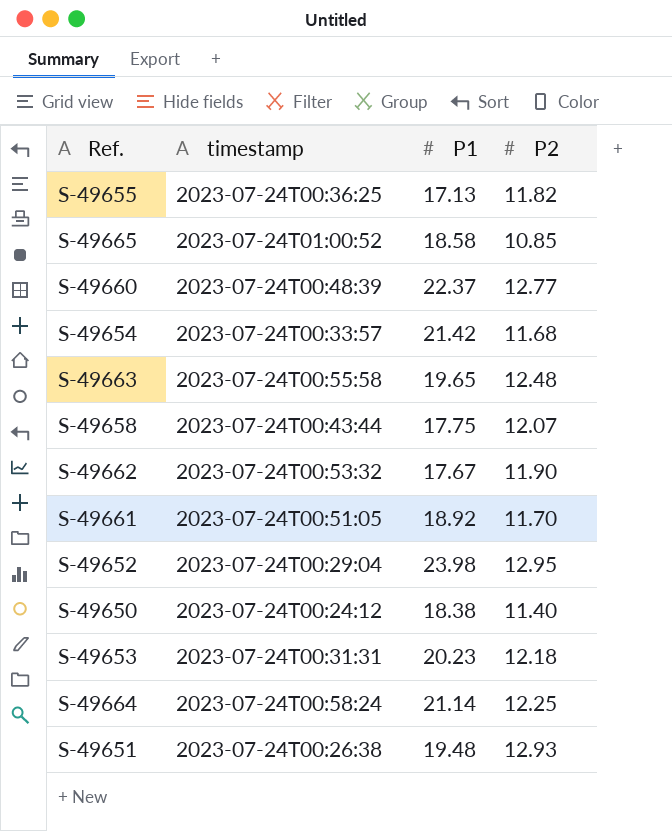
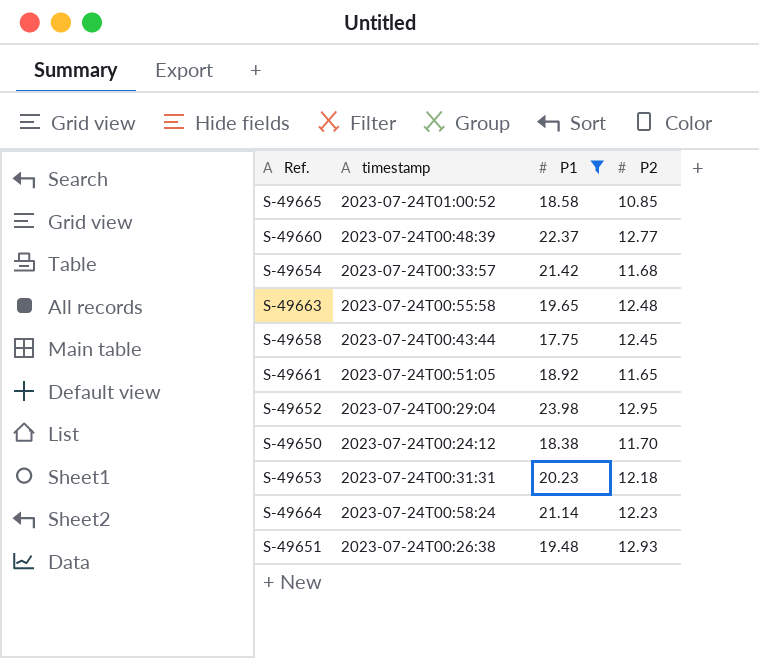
filter: none -> P1 >= 17.75
S-49658 | P2: 12.07 -> 12.45
S-49661 | P2: 11.70 -> 11.65
S-49650 | P2: 11.40 -> 11.70
S-49664 | P2: 12.25 -> 12.23

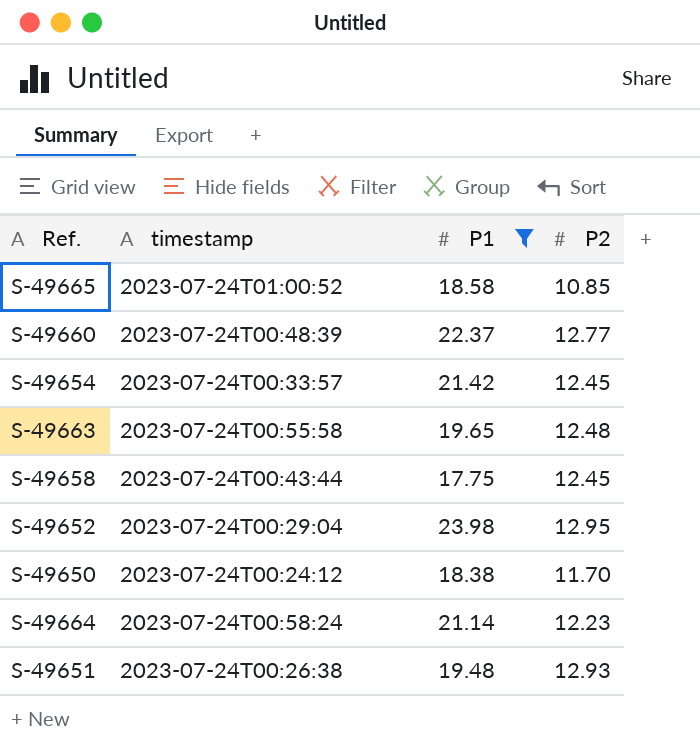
row S-49661: 2023-07-24T00:51:05 | 18.92 | 11.65 -> none
row S-49653: 2023-07-24T00:31:31 | 20.23 | 12.18 -> none
S-49654 | P2: 11.68 -> 12.45

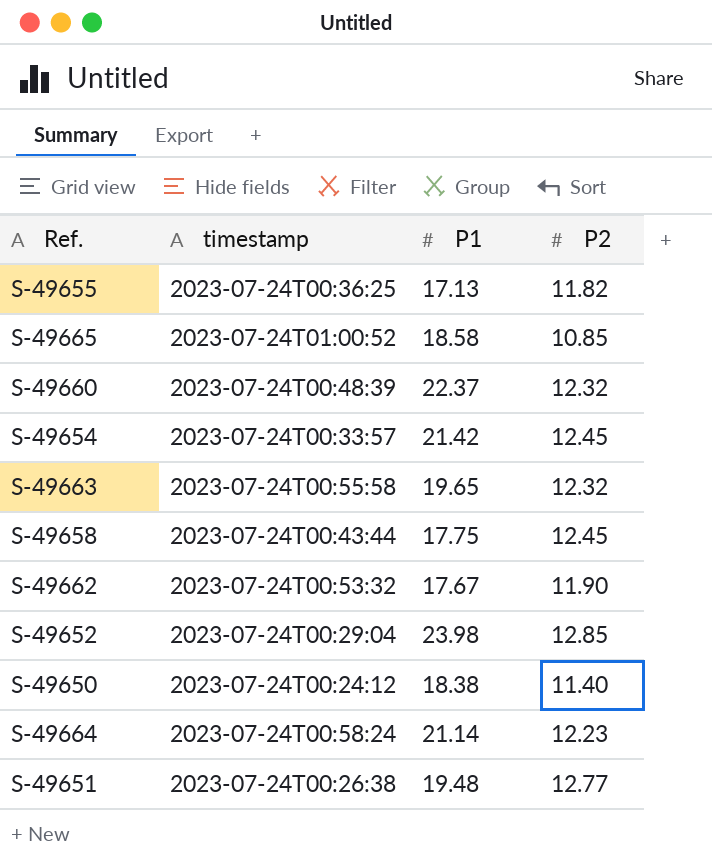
filter: P1 >= 17.75 -> none
S-49660 | P2: 12.77 -> 12.32
S-49663 | P2: 12.48 -> 12.32
S-49652 | P2: 12.95 -> 12.85
S-49650 | P2: 11.70 -> 11.40
S-49651 | P2: 12.93 -> 12.77

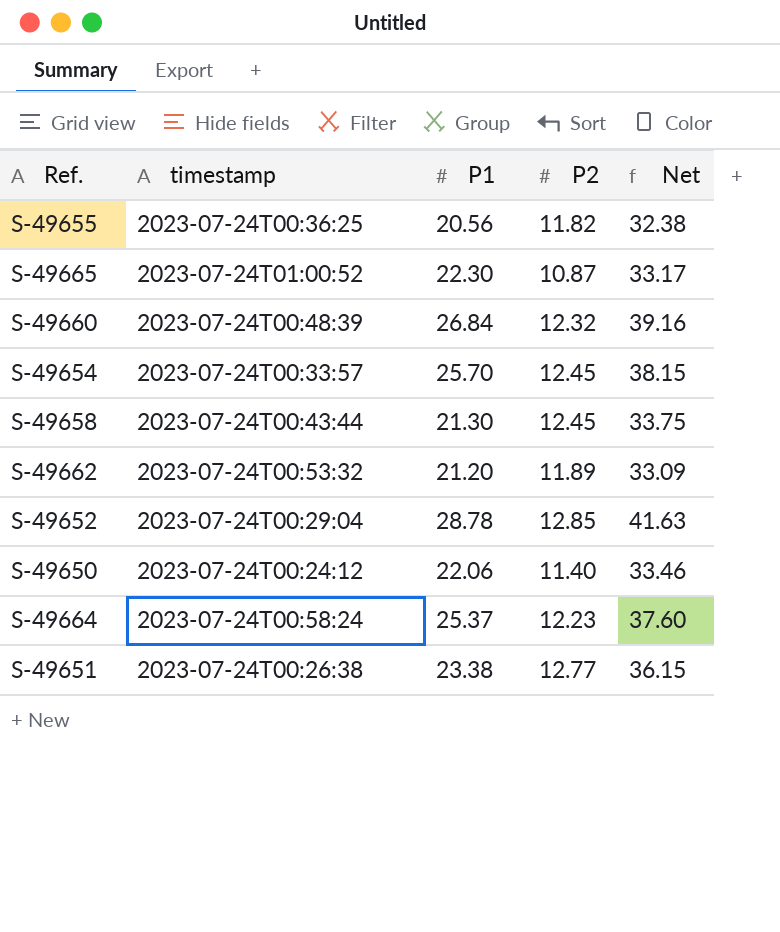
column Net | formula: none -> [P1] + [P2]
row S-49663: 2023-07-24T00:55:58 | 19.65 | 12.32 -> none
S-49655 | P1: 17.13 -> 20.56
S-49665 | P1: 18.58 -> 22.30
S-49665 | P2: 10.85 -> 10.87
S-49660 | P1: 22.37 -> 26.84
S-49654 | P1: 21.42 -> 25.70
S-49658 | P1: 17.75 -> 21.30
S-49662 | P1: 17.67 -> 21.20
S-49662 | P2: 11.90 -> 11.89
S-49652 | P1: 23.98 -> 28.78
S-49650 | P1: 18.38 -> 22.06
S-49664 | P1: 21.14 -> 25.37
S-49651 | P1: 19.48 -> 23.38

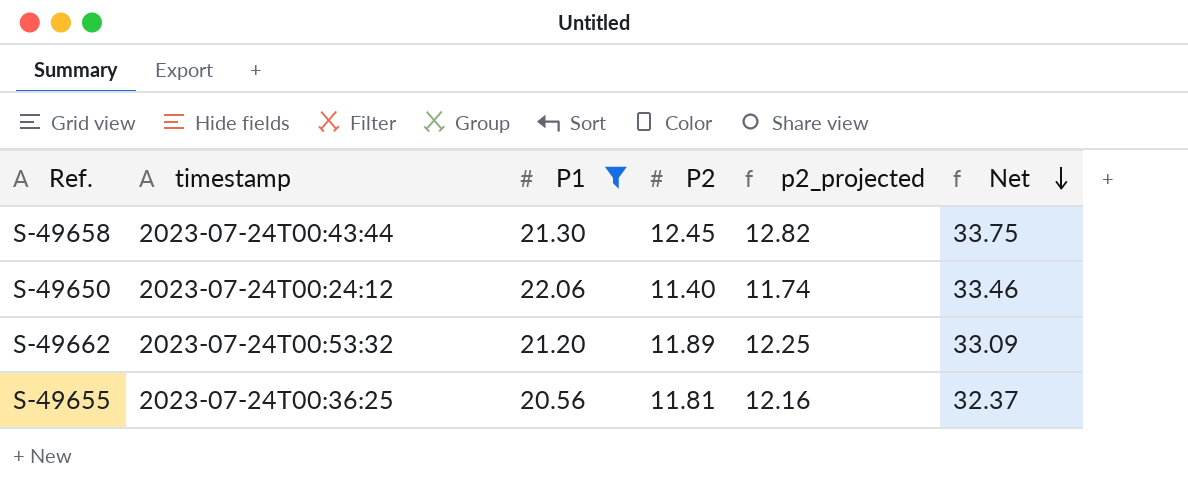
filter: none -> P1 <= 22.06
row order: none -> Net descending
column p2_projected | formula: none -> [P2] * 1.03
S-49655 | P2: 11.82 -> 11.81
S-49655 | Net: 32.38 -> 32.37

